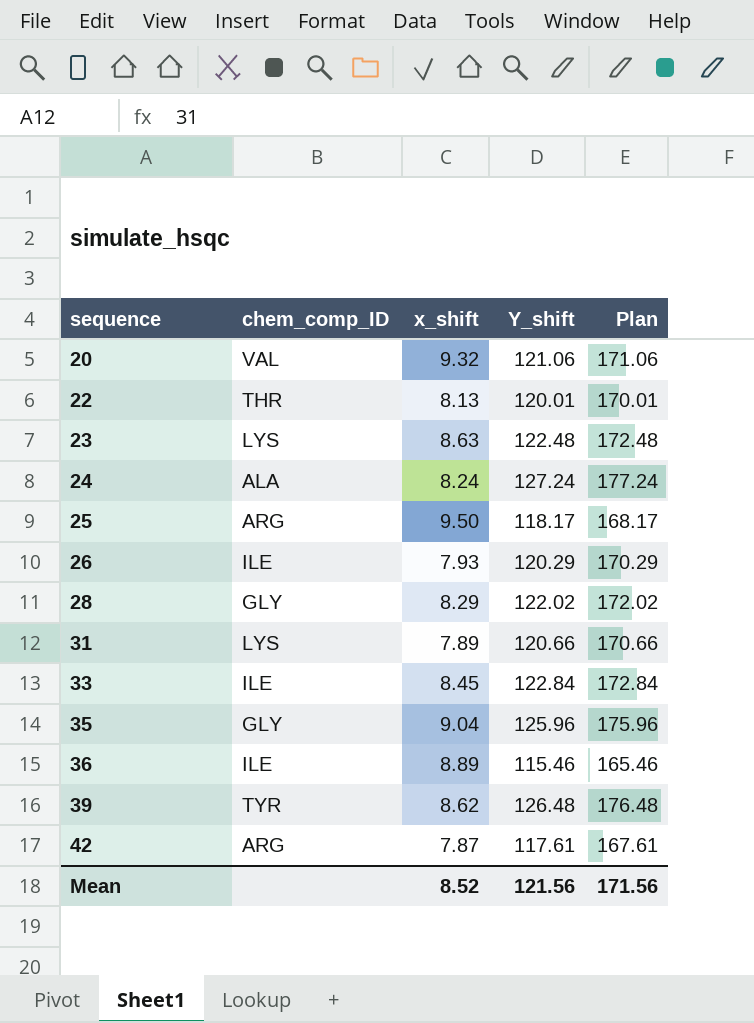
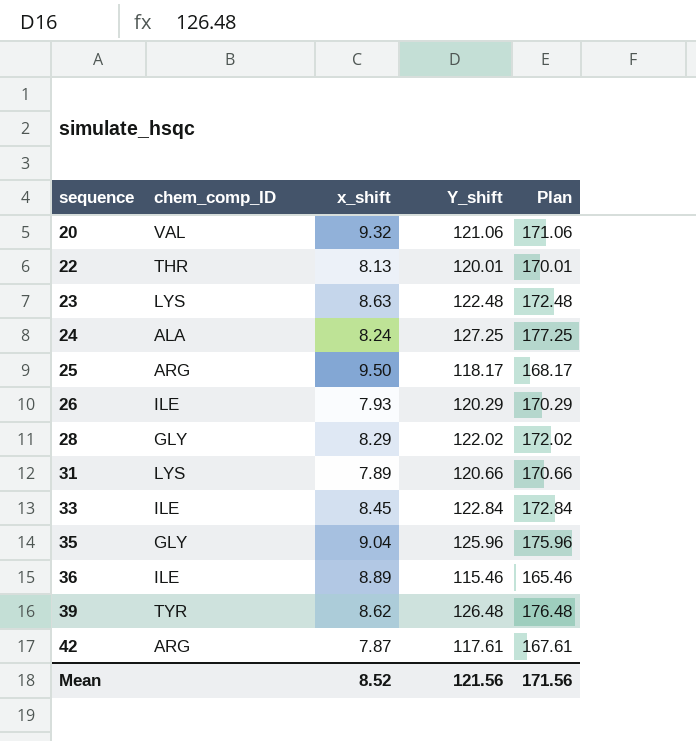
24 | Y_shift: 127.24 -> 127.25
24 | Plan: 177.24 -> 177.25

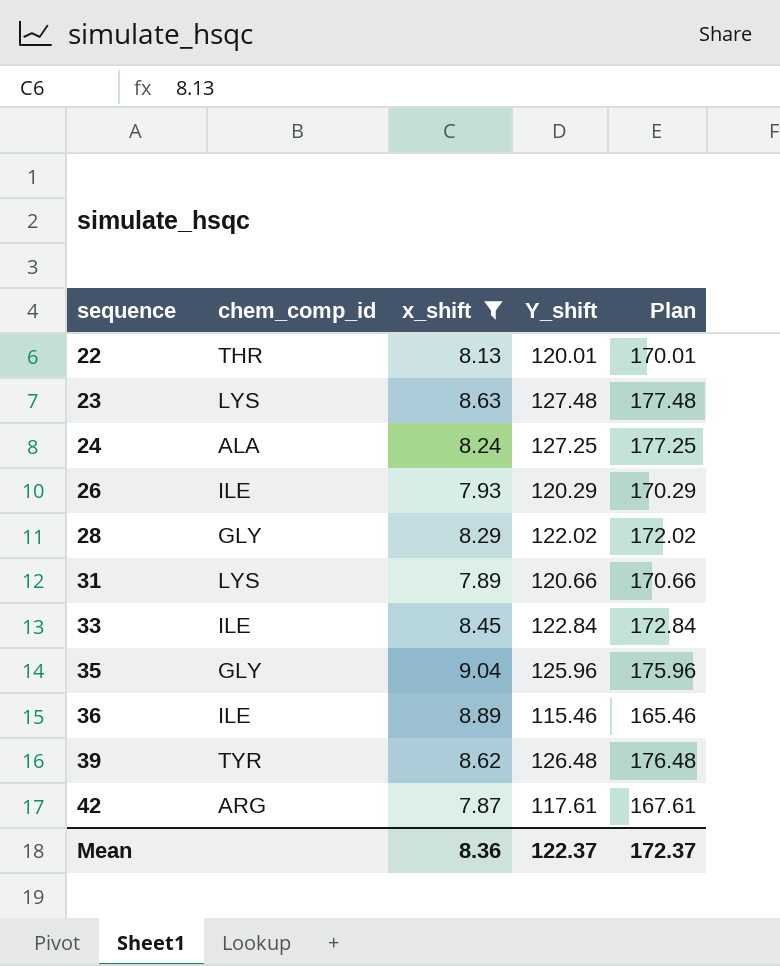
filter: none -> x_shift <= 9.04
column name: chem_comp_ID -> chem_comp_id
23 | Y_shift: 122.48 -> 127.48
23 | Plan: 172.48 -> 177.48
Mean | x_shift: 8.52 -> 8.36
Mean | Y_shift: 121.56 -> 122.37
Mean | Plan: 171.56 -> 172.37

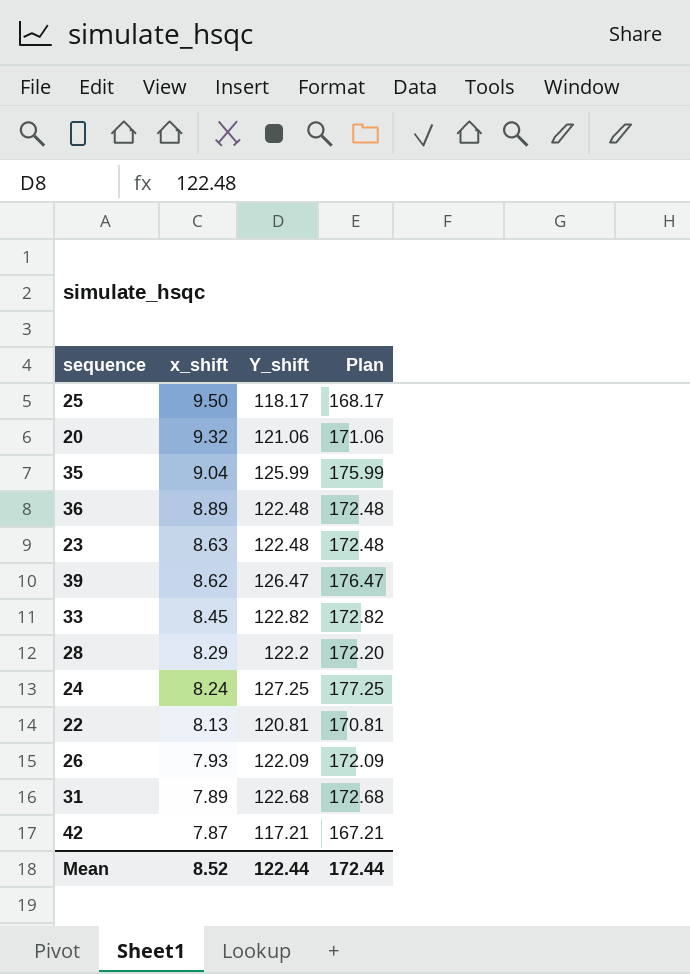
filter: x_shift <= 9.04 -> none
row order: sequence ascending -> x_shift descending
column chem_comp_id | position: 2 -> none
35 | Y_shift: 125.96 -> 125.99
35 | Plan: 175.96 -> 175.99
36 | Y_shift: 115.46 -> 122.48
36 | Plan: 165.46 -> 172.48
23 | Y_shift: 127.48 -> 122.48
23 | Plan: 177.48 -> 172.48
39 | Y_shift: 126.48 -> 126.47
39 | Plan: 176.48 -> 176.47
33 | Y_shift: 122.84 -> 122.82
33 | Plan: 172.84 -> 172.82
28 | Y_shift: 122.02 -> 122.2
28 | Plan: 172.02 -> 172.20
22 | Y_shift: 120.01 -> 120.81
22 | Plan: 170.01 -> 170.81
26 | Y_shift: 120.29 -> 122.09
26 | Plan: 170.29 -> 172.09
31 | Y_shift: 120.66 -> 122.68
31 | Plan: 170.66 -> 172.68
42 | Y_shift: 117.61 -> 117.21
42 | Plan: 167.61 -> 167.21
Mean | x_shift: 8.36 -> 8.52
Mean | Y_shift: 122.37 -> 122.44
Mean | Plan: 172.37 -> 172.44

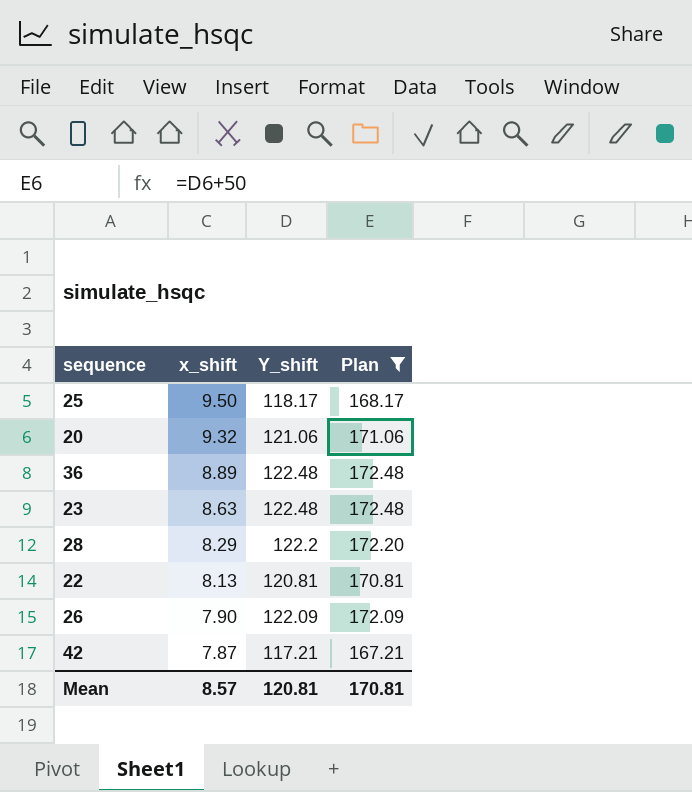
filter: none -> Plan <= 172.48
26 | x_shift: 7.93 -> 7.90
Mean | x_shift: 8.52 -> 8.57
Mean | Y_shift: 122.44 -> 120.81
Mean | Plan: 172.44 -> 170.81

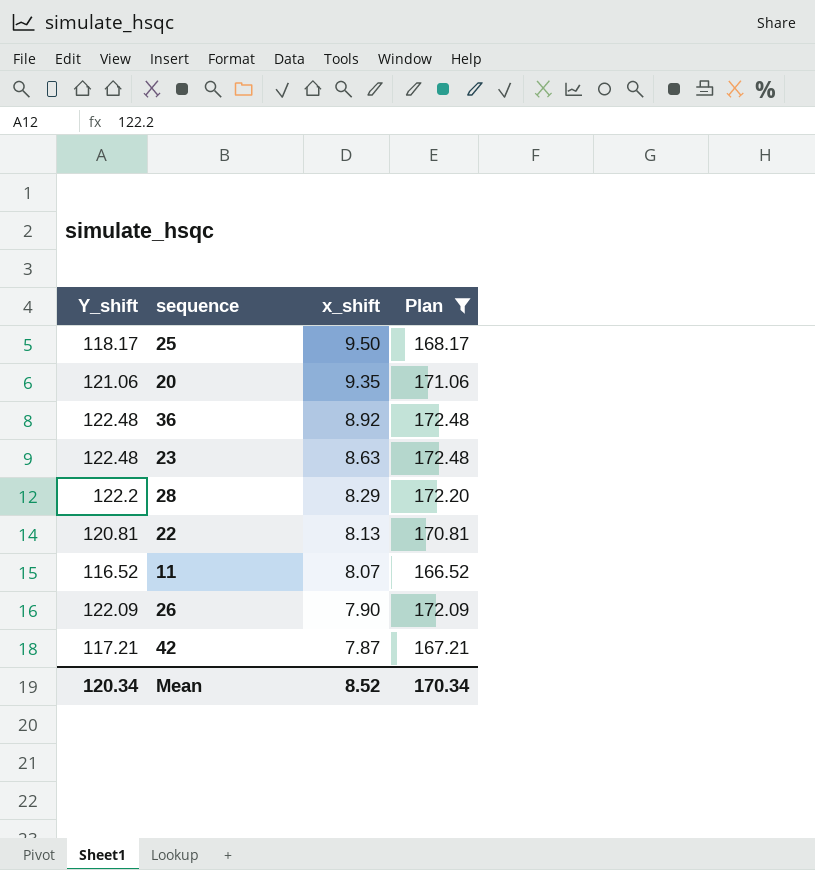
column Y_shift | position: 3 -> 1
20 | x_shift: 9.32 -> 9.35
36 | x_shift: 8.89 -> 8.92
row 11: none -> 116.52 | 8.07 | 166.52
Mean | Y_shift: 120.81 -> 120.34
Mean | x_shift: 8.57 -> 8.52
Mean | Plan: 170.81 -> 170.34

